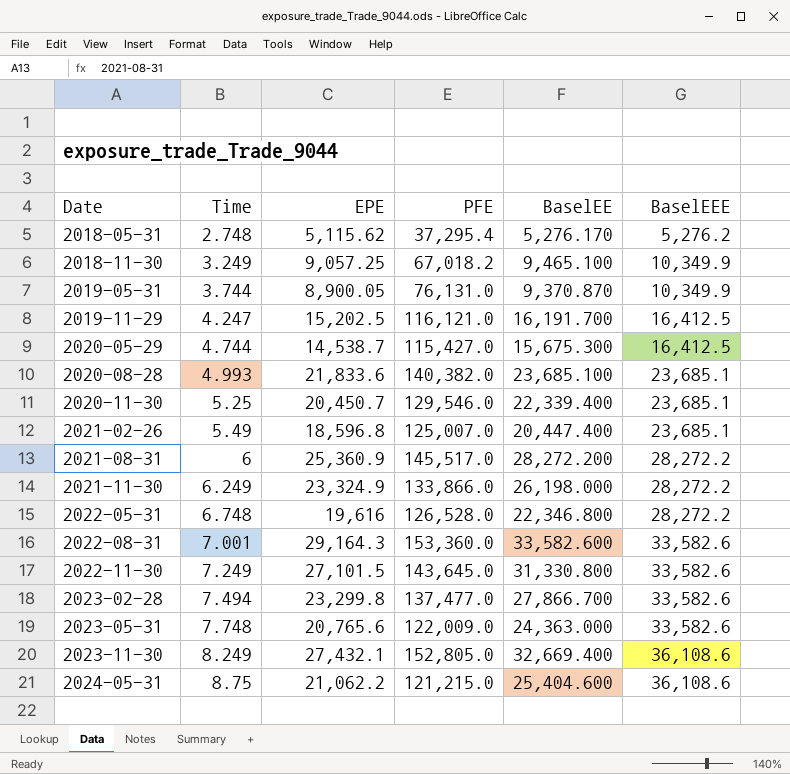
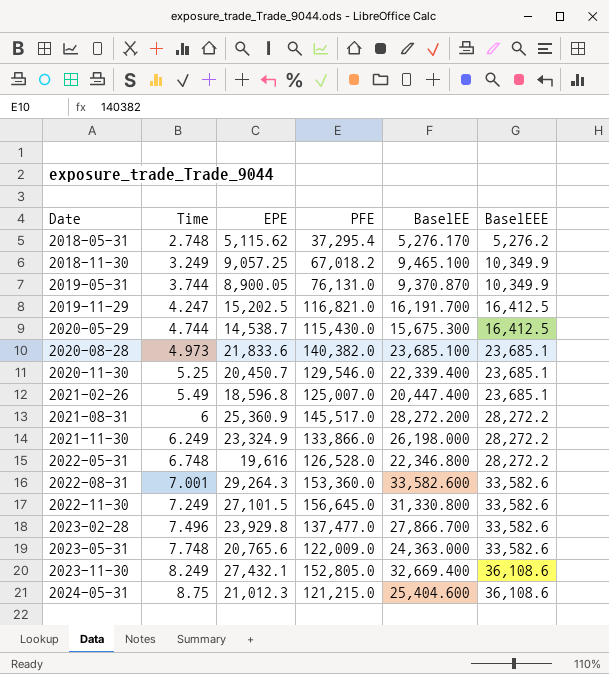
2019-11-29 | PFE: 116,121.0 -> 116,821.0
2020-05-29 | PFE: 115,427.0 -> 115,430.0
2020-08-28 | Time: 4.993 -> 4.973
2022-08-31 | EPE: 29,164.3 -> 29,264.3
2022-11-30 | PFE: 143,645.0 -> 156,645.0
2023-02-28 | Time: 7.494 -> 7.496
2023-02-28 | EPE: 23,299.8 -> 23,929.8
2024-05-31 | EPE: 21,062.2 -> 21,012.3

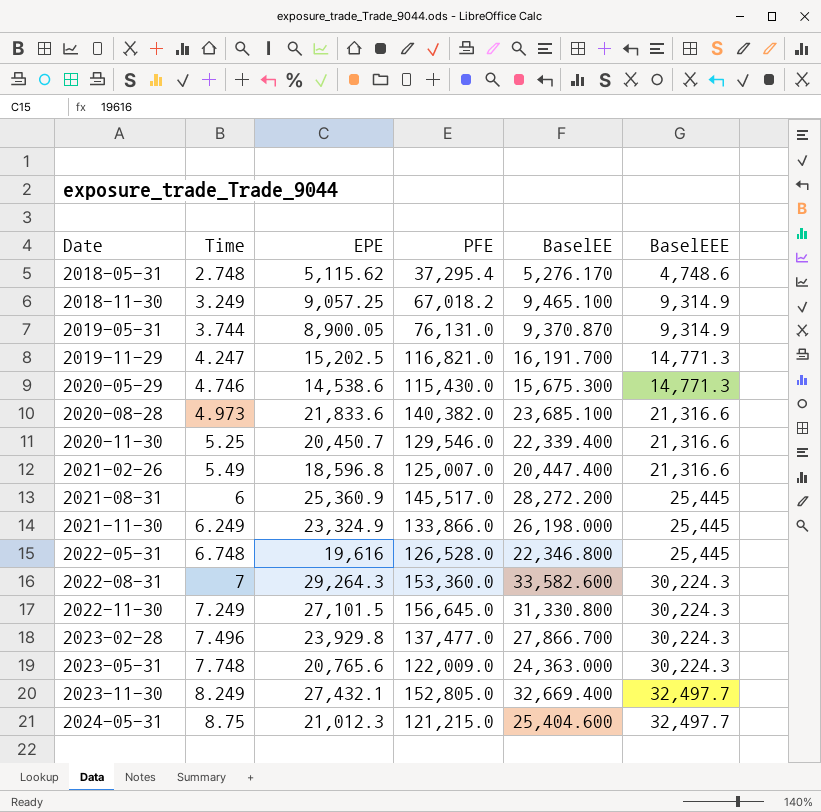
2018-05-31 | BaselEEE: 5,276.2 -> 4,748.6
2018-11-30 | BaselEEE: 10,349.9 -> 9,314.9
2019-05-31 | BaselEEE: 10,349.9 -> 9,314.9
2019-11-29 | BaselEEE: 16,412.5 -> 14,771.3
2020-05-29 | Time: 4.744 -> 4.746
2020-05-29 | EPE: 14,538.7 -> 14,538.6
2020-05-29 | BaselEEE: 16,412.5 -> 14,771.3
2020-08-28 | BaselEEE: 23,685.1 -> 21,316.6
2020-11-30 | BaselEEE: 23,685.1 -> 21,316.6
2021-02-26 | BaselEEE: 23,685.1 -> 21,316.6
2021-08-31 | BaselEEE: 28,272.2 -> 25,445
2021-11-30 | BaselEEE: 28,272.2 -> 25,445
2022-05-31 | BaselEEE: 28,272.2 -> 25,445
2022-08-31 | Time: 7.001 -> 7
2022-08-31 | BaselEEE: 33,582.6 -> 30,224.3
2022-11-30 | BaselEEE: 33,582.6 -> 30,224.3
2023-02-28 | BaselEEE: 33,582.6 -> 30,224.3
2023-05-31 | BaselEEE: 33,582.6 -> 30,224.3
2023-11-30 | BaselEEE: 36,108.6 -> 32,497.7
2024-05-31 | BaselEEE: 36,108.6 -> 32,497.7

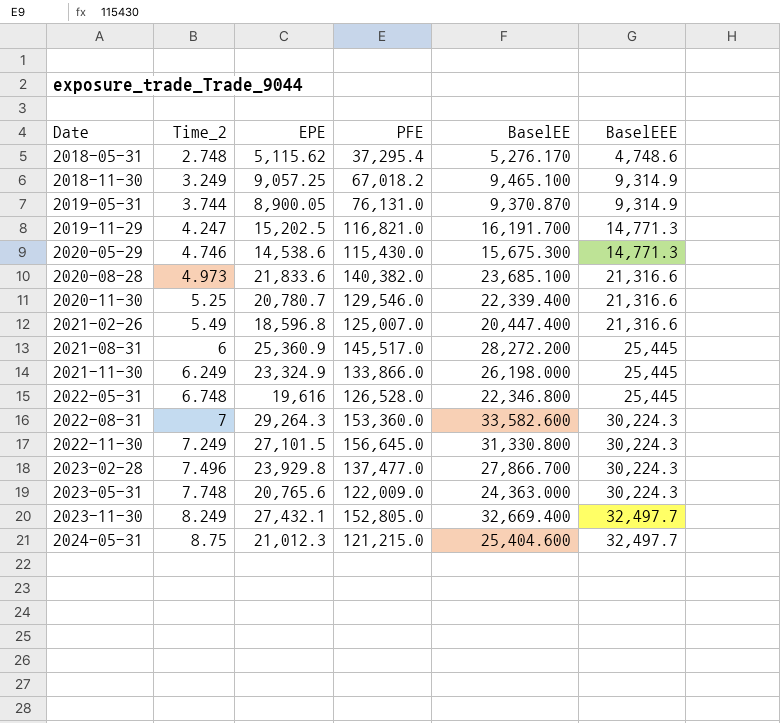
column name: Time -> Time_2
2020-11-30 | EPE: 20,450.7 -> 20,780.7

